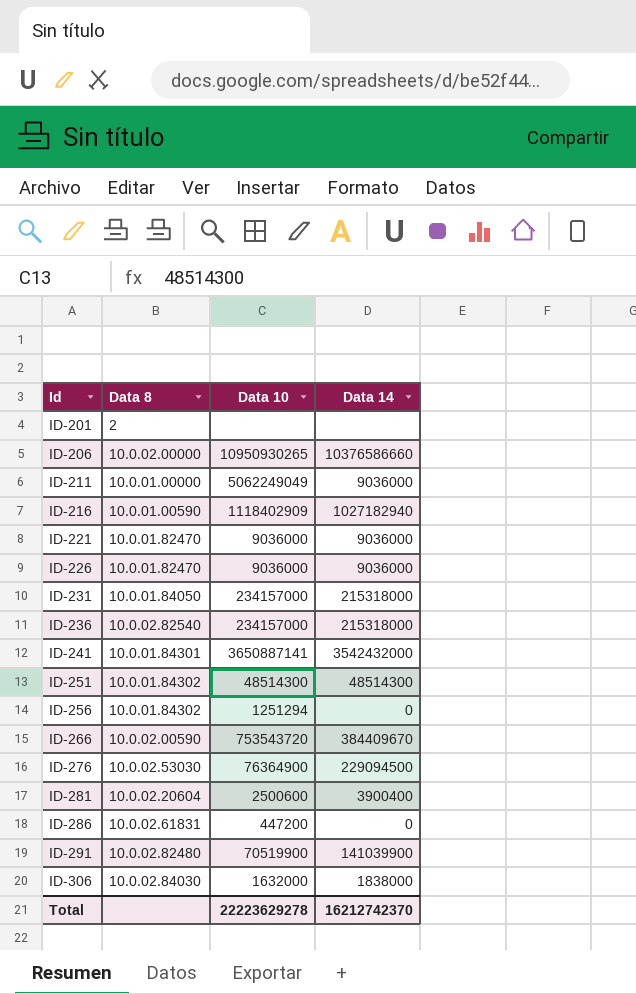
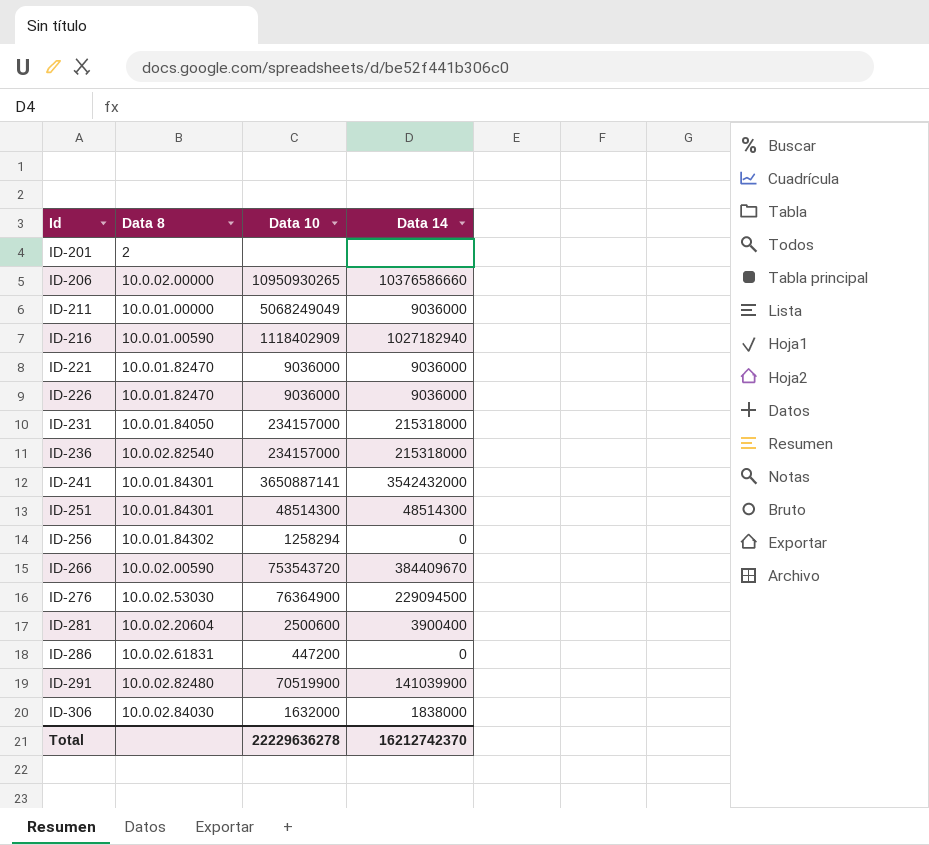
ID-211 | Data 10: 5062249049 -> 5068249049
ID-251 | Data 8: 10.0.01.84302 -> 10.0.01.84301
ID-256 | Data 10: 1251294 -> 1258294
Total | Data 10: 22223629278 -> 22229636278

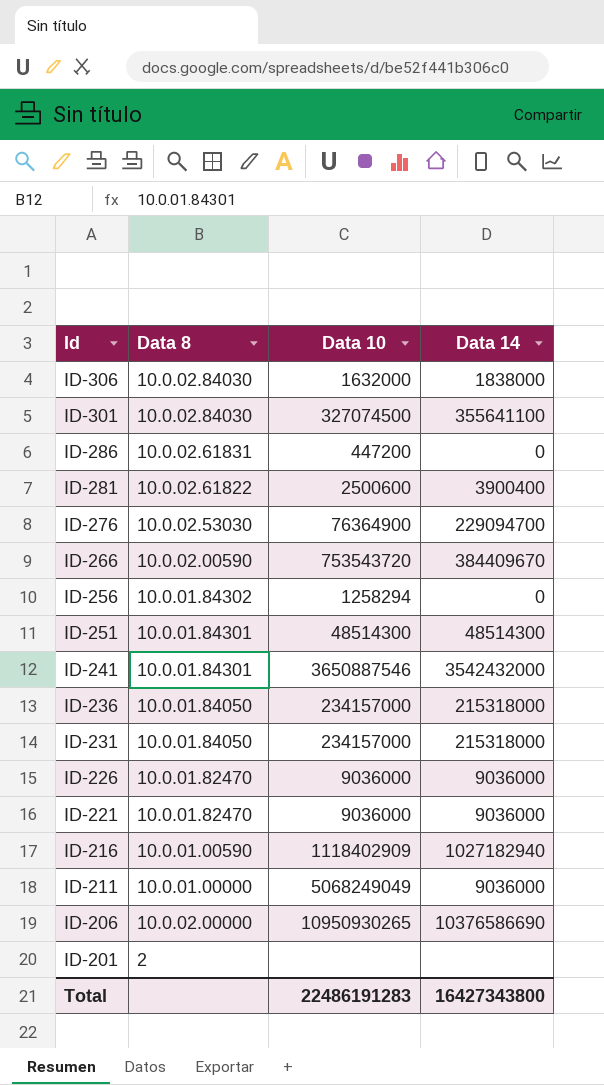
row order: Id ascending -> Id descending
row ID-291: 10.0.02.82480 | 70519900 | 141039900 -> none
row ID-301: none -> 10.0.02.84030 | 327074500 | 355641100
ID-281 | Data 8: 10.0.02.20604 -> 10.0.02.61822
ID-276 | Data 14: 229094500 -> 229094700
ID-241 | Data 10: 3650887141 -> 3650887546
ID-236 | Data 8: 10.0.02.82540 -> 10.0.01.84050
ID-206 | Data 14: 10376586660 -> 10376586690
Total | Data 10: 22229636278 -> 22486191283
Total | Data 14: 16212742370 -> 16427343800

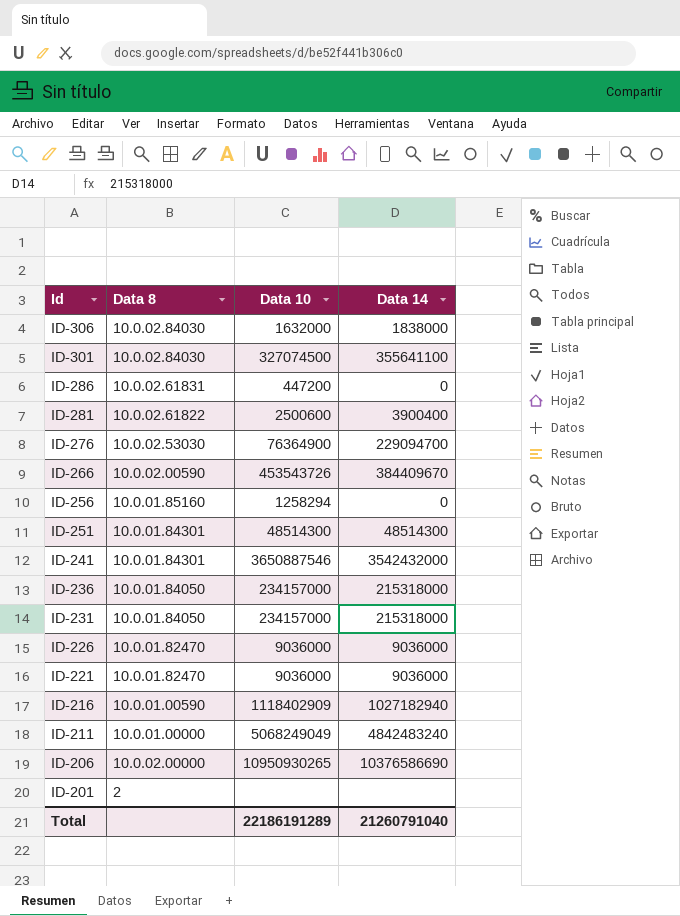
ID-266 | Data 10: 753543720 -> 453543726
ID-256 | Data 8: 10.0.01.84302 -> 10.0.01.85160
ID-211 | Data 14: 9036000 -> 4842483240
Total | Data 10: 22486191283 -> 22186191289
Total | Data 14: 16427343800 -> 21260791040

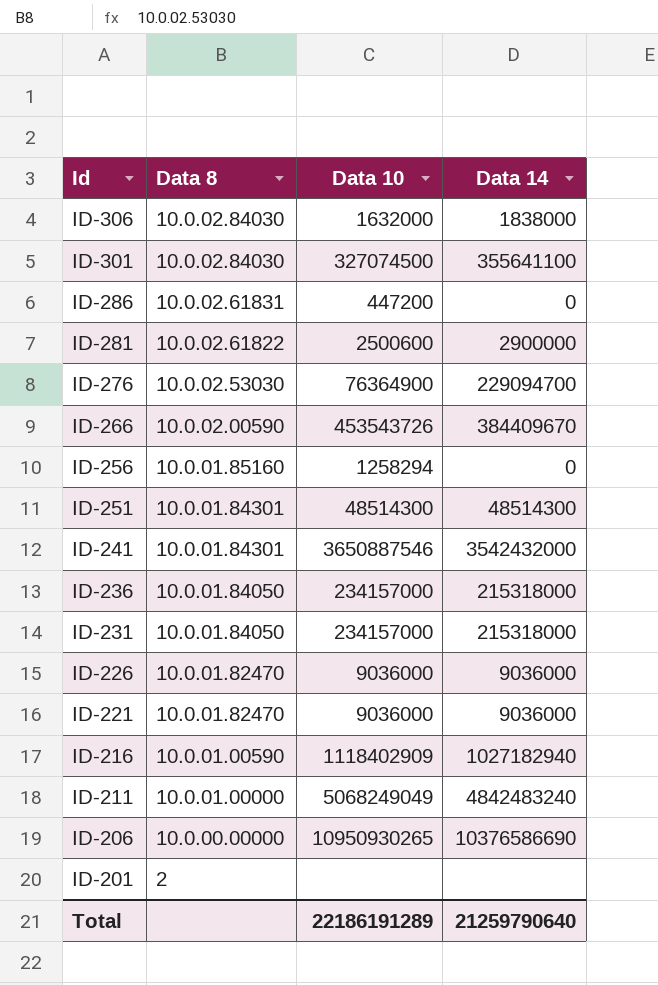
ID-281 | Data 14: 3900400 -> 2900000
ID-206 | Data 8: 10.0.02.00000 -> 10.0.00.00000
Total | Data 14: 21260791040 -> 21259790640

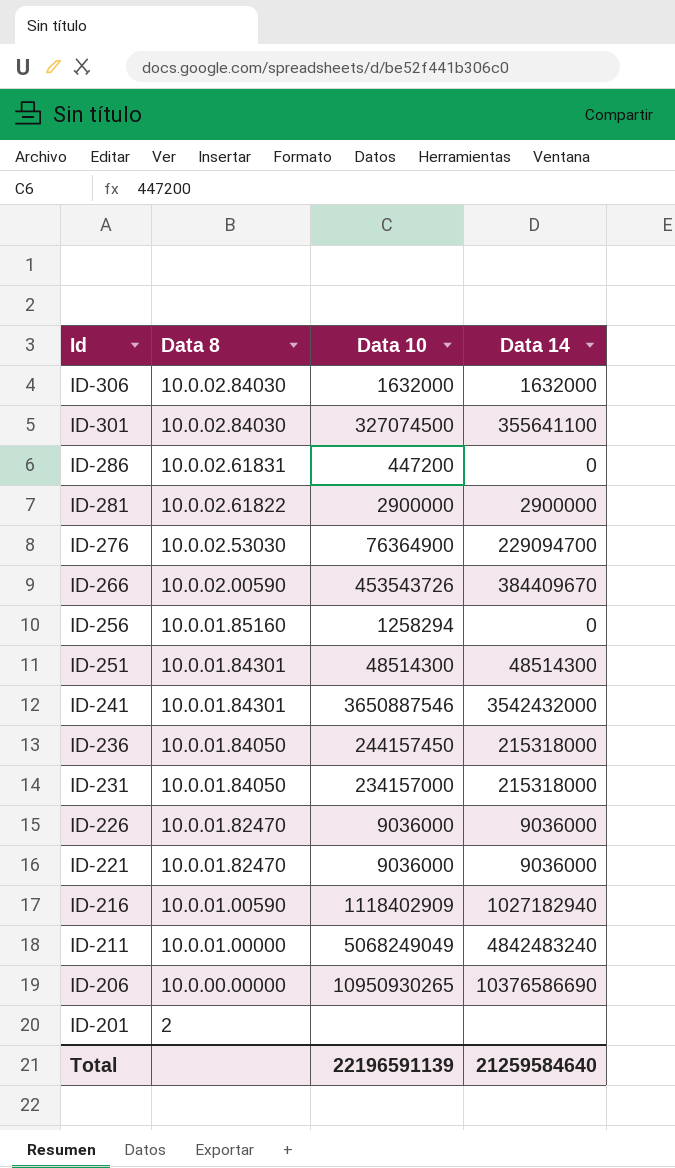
ID-306 | Data 14: 1838000 -> 1632000
ID-281 | Data 10: 2500600 -> 2900000
ID-236 | Data 10: 234157000 -> 244157450
Total | Data 10: 22186191289 -> 22196591139
Total | Data 14: 21259790640 -> 21259584640

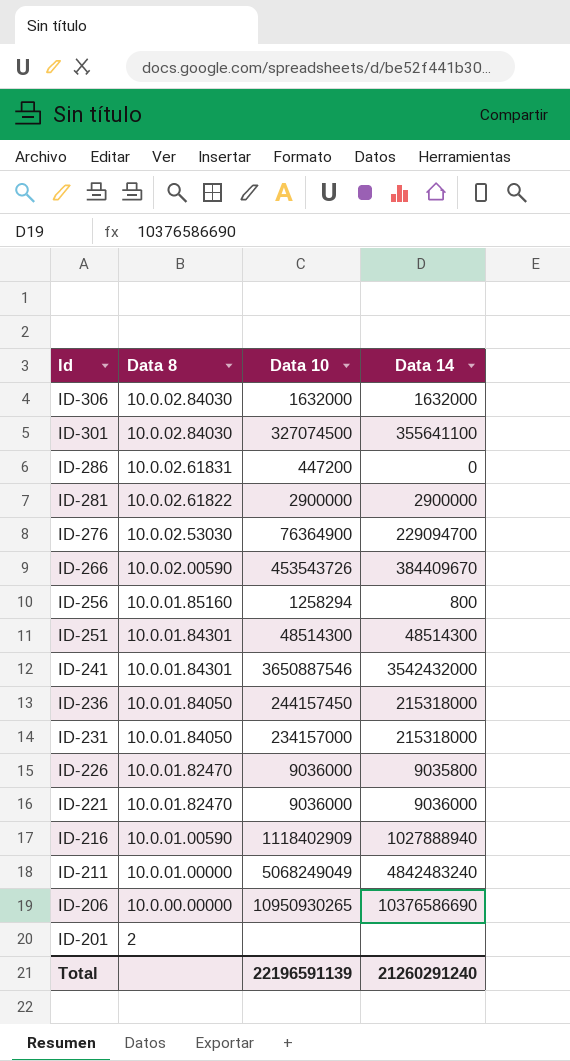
ID-256 | Data 14: 0 -> 800
ID-226 | Data 14: 9036000 -> 9035800
ID-216 | Data 14: 1027182940 -> 1027888940
Total | Data 14: 21259584640 -> 21260291240

